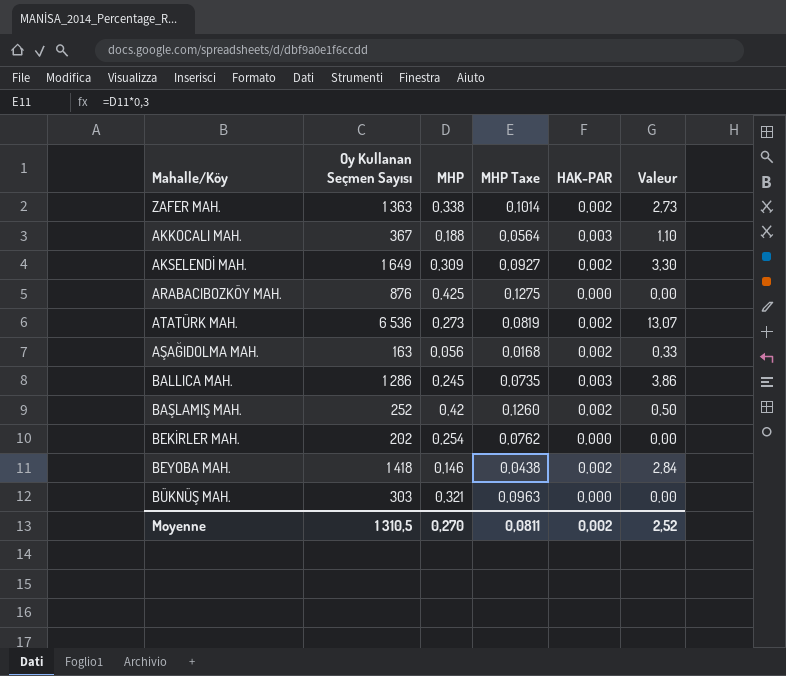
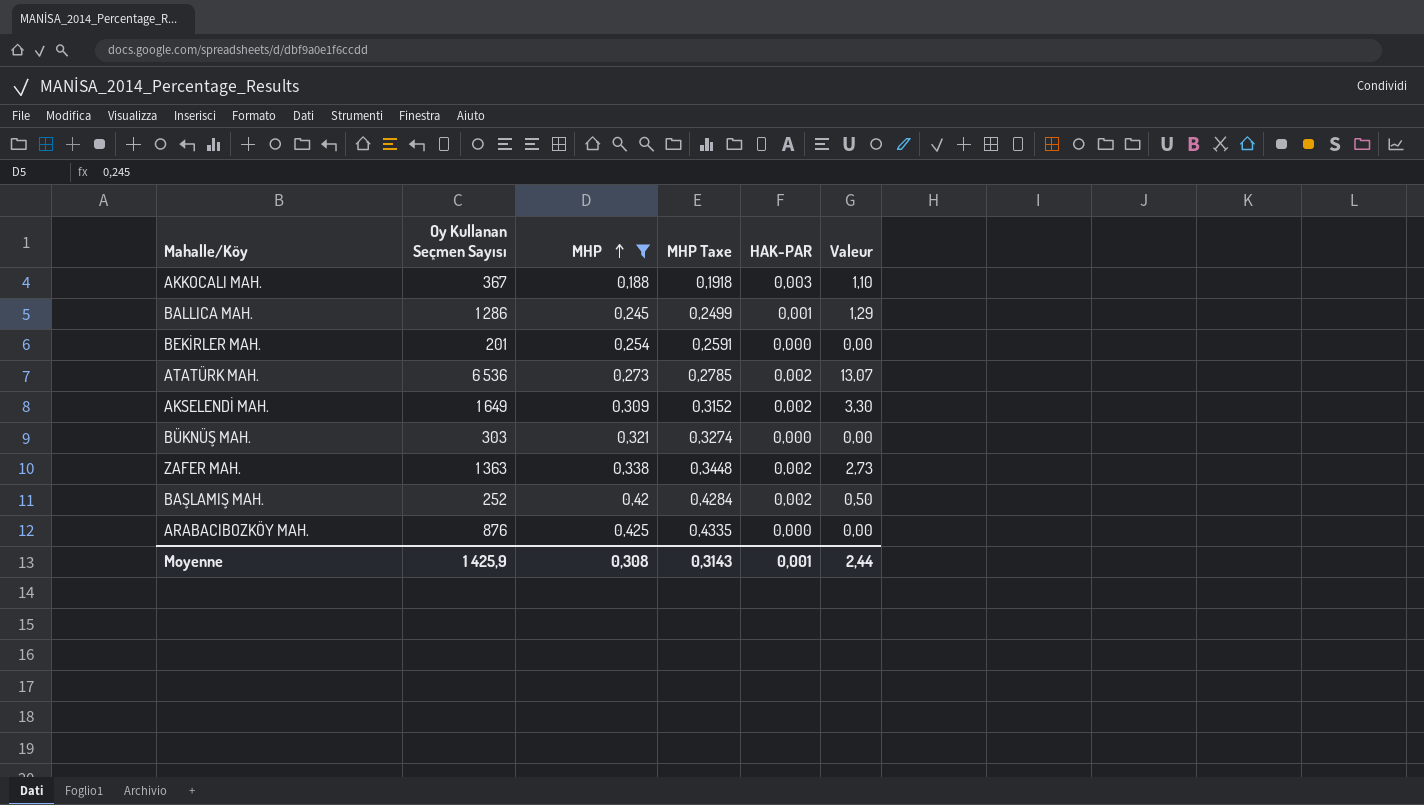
filter: none -> MHP >= 0,188
row order: none -> MHP ascending
column MHP Taxe | formula: [MHP] * 0,3 -> [MHP] * 1,02
BALLICA MAH. | HAK-PAR: 0,003 -> 0,001
BALLICA MAH. | Valeur: 3,86 -> 1,29
BEKİRLER MAH. | Oy Kullanan Seçmen Sayısı: 202 -> 201
Moyenne | Oy Kullanan Seçmen Sayısı: 1 310,5 -> 1 425,9
Moyenne | MHP: 0,270 -> 0,308
Moyenne | MHP Taxe: 0,0811 -> 0,3143
Moyenne | HAK-PAR: 0,002 -> 0,001
Moyenne | Valeur: 2,52 -> 2,44

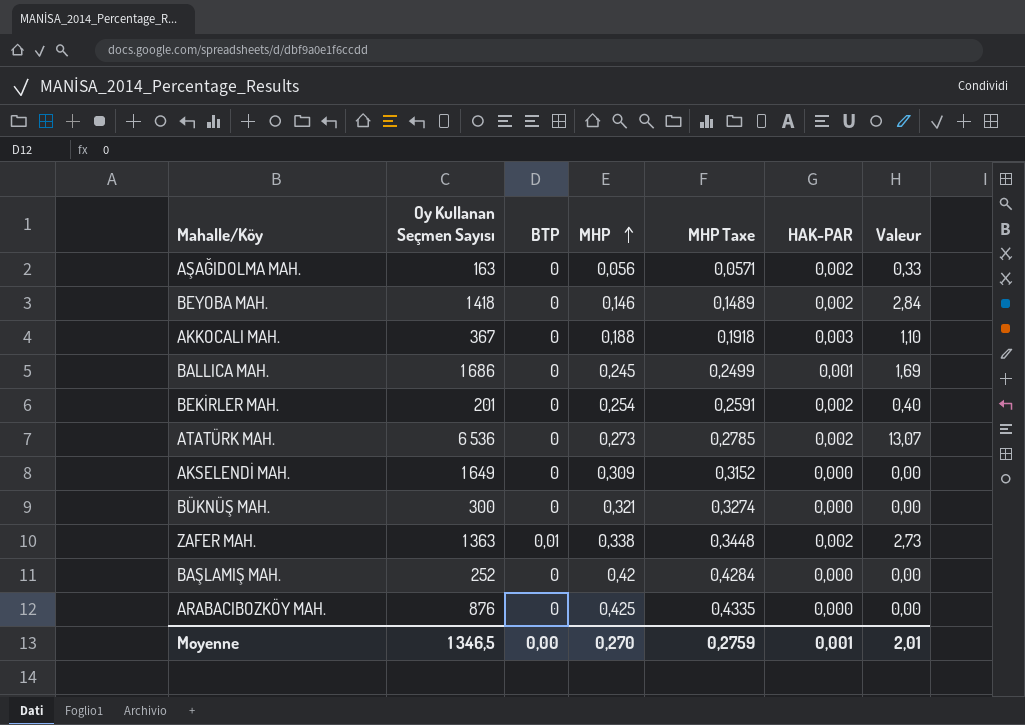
filter: MHP >= 0,188 -> none
column BTP | position: none -> 3
BALLICA MAH. | Oy Kullanan Seçmen Sayısı: 1 286 -> 1 686
BALLICA MAH. | Valeur: 1,29 -> 1,69
BEKİRLER MAH. | HAK-PAR: 0,000 -> 0,002
BEKİRLER MAH. | Valeur: 0,00 -> 0,40
AKSELENDİ MAH. | HAK-PAR: 0,002 -> 0,000
AKSELENDİ MAH. | Valeur: 3,30 -> 0,00
BÜKNÜŞ MAH. | Oy Kullanan Seçmen Sayısı: 303 -> 300
BAŞLAMIŞ MAH. | HAK-PAR: 0,002 -> 0,000
BAŞLAMIŞ MAH. | Valeur: 0,50 -> 0,00
Moyenne | Oy Kullanan Seçmen Sayısı: 1 425,9 -> 1 346,5
Moyenne | MHP: 0,308 -> 0,270
Moyenne | MHP Taxe: 0,3143 -> 0,2759
Moyenne | Valeur: 2,44 -> 2,01

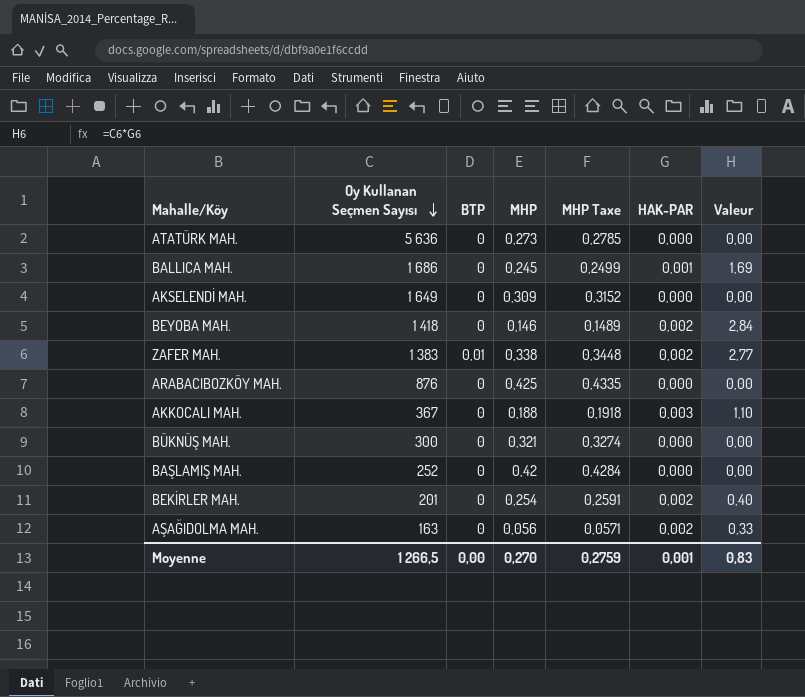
row order: MHP ascending -> Oy Kullanan Seçmen Sayısı descending
ATATÜRK MAH. | Oy Kullanan Seçmen Sayısı: 6 536 -> 5 636
ATATÜRK MAH. | HAK-PAR: 0,002 -> 0,000
ATATÜRK MAH. | Valeur: 13,07 -> 0,00
ZAFER MAH. | Oy Kullanan Seçmen Sayısı: 1 363 -> 1 383
ZAFER MAH. | Valeur: 2,73 -> 2,77
Moyenne | Oy Kullanan Seçmen Sayısı: 1 346,5 -> 1 266,5
Moyenne | Valeur: 2,01 -> 0,83

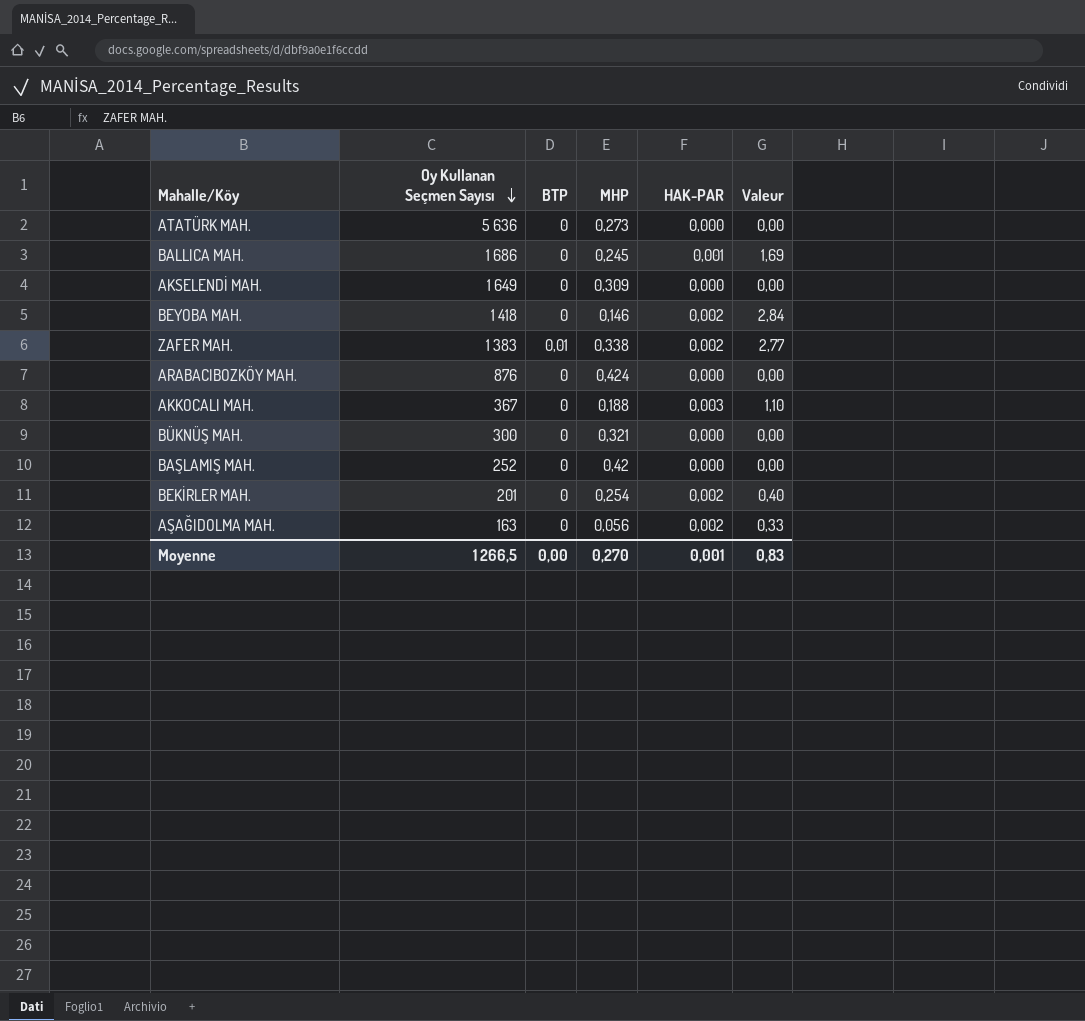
column MHP Taxe | formula: [MHP] * 1,02 -> none
ARABACIBOZKÖY MAH. | MHP: 0,425 -> 0,424

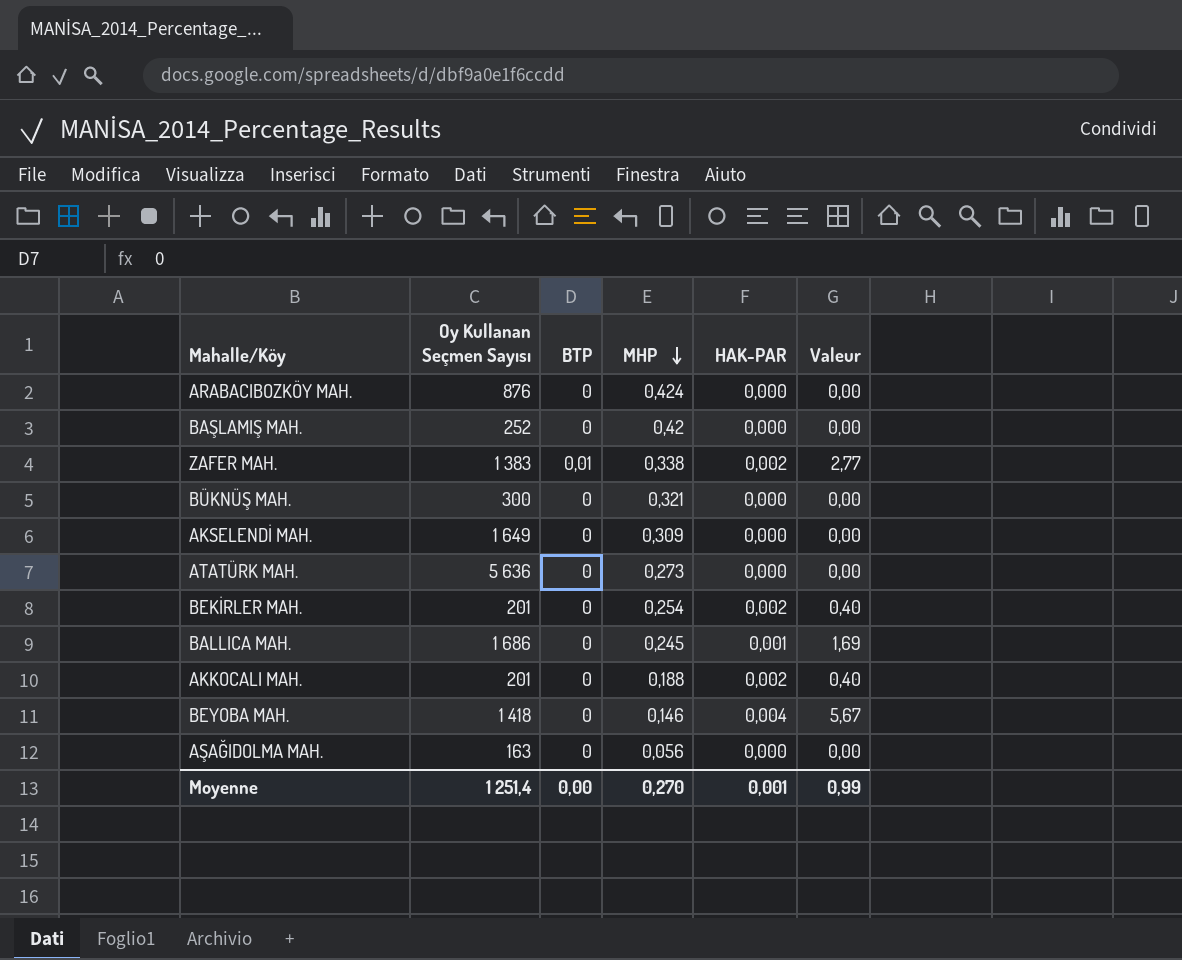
row order: Oy Kullanan Seçmen Sayısı descending -> MHP descending
AKKOCALI MAH. | Oy Kullanan Seçmen Sayısı: 367 -> 201
AKKOCALI MAH. | HAK-PAR: 0,003 -> 0,002
AKKOCALI MAH. | Valeur: 1,10 -> 0,40
BEYOBA MAH. | HAK-PAR: 0,002 -> 0,004
BEYOBA MAH. | Valeur: 2,84 -> 5,67
AŞAĞIDOLMA MAH. | HAK-PAR: 0,002 -> 0,000
AŞAĞIDOLMA MAH. | Valeur: 0,33 -> 0,00
Moyenne | Oy Kullanan Seçmen Sayısı: 1 266,5 -> 1 251,4
Moyenne | Valeur: 0,83 -> 0,99

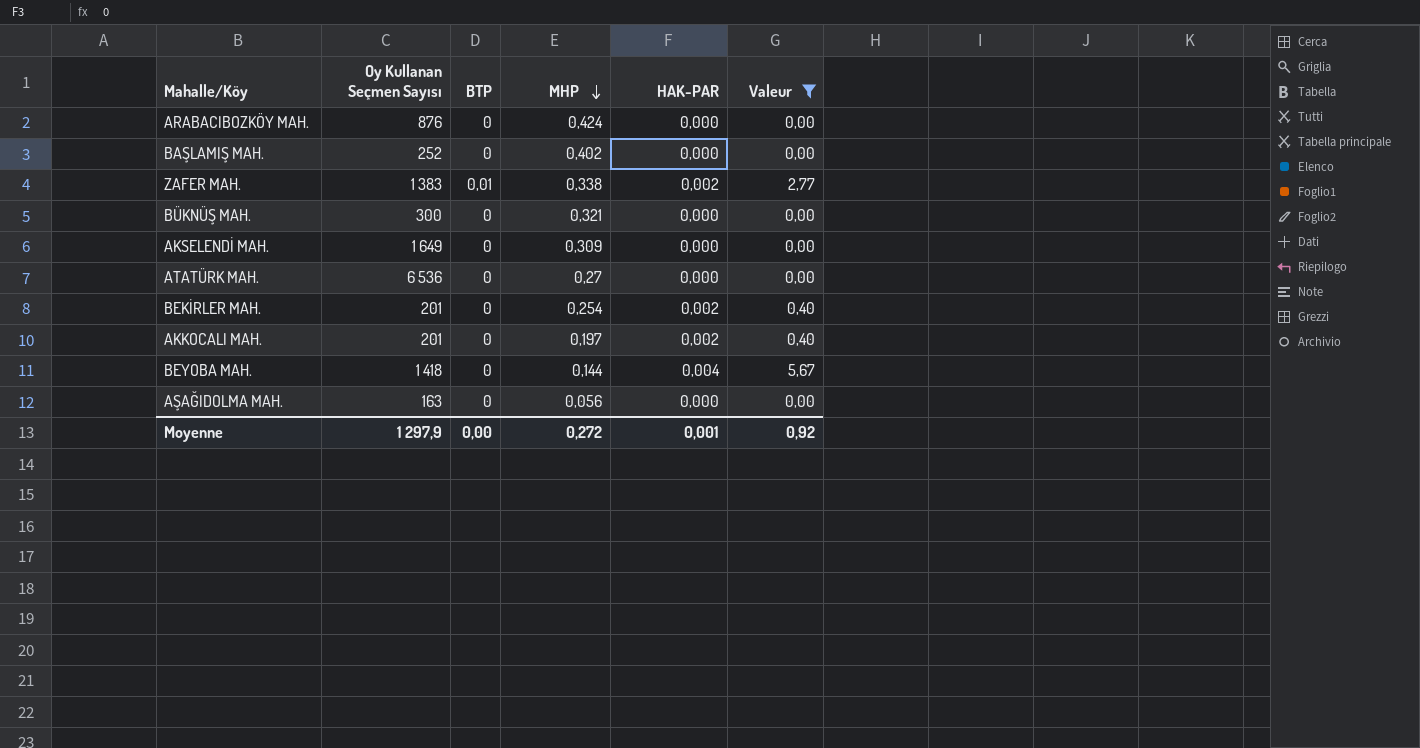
filter: none -> Valeur != 1,69
BAŞLAMIŞ MAH. | MHP: 0,42 -> 0,402
ATATÜRK MAH. | Oy Kullanan Seçmen Sayısı: 5 636 -> 6 536
ATATÜRK MAH. | MHP: 0,273 -> 0,27
AKKOCALI MAH. | MHP: 0,188 -> 0,197
BEYOBA MAH. | MHP: 0,146 -> 0,144
Moyenne | Oy Kullanan Seçmen Sayısı: 1 251,4 -> 1 297,9
Moyenne | MHP: 0,270 -> 0,272
Moyenne | Valeur: 0,99 -> 0,92

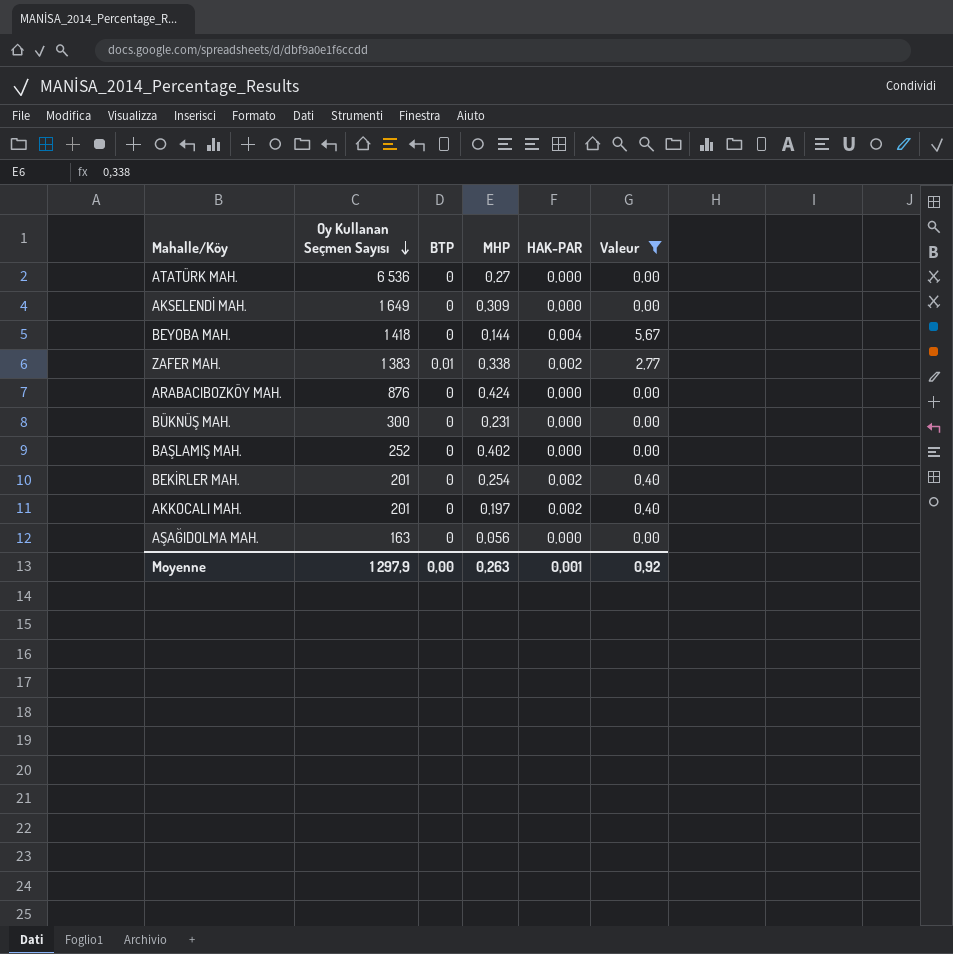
row order: MHP descending -> Oy Kullanan Seçmen Sayısı descending
BÜKNÜŞ MAH. | MHP: 0,321 -> 0,231
Moyenne | MHP: 0,272 -> 0,263

